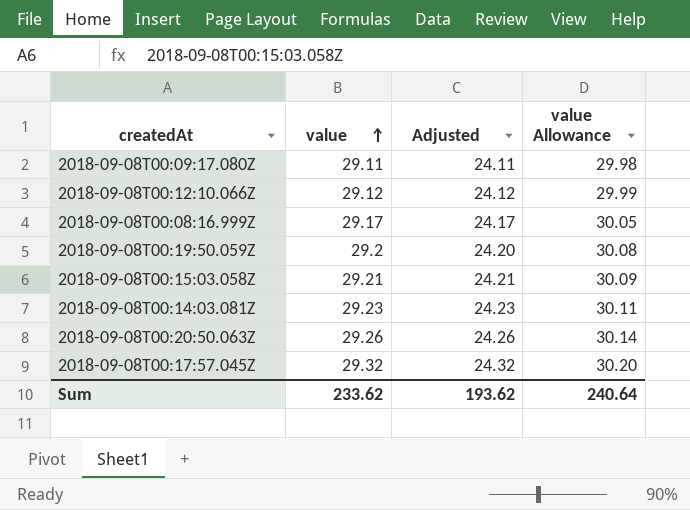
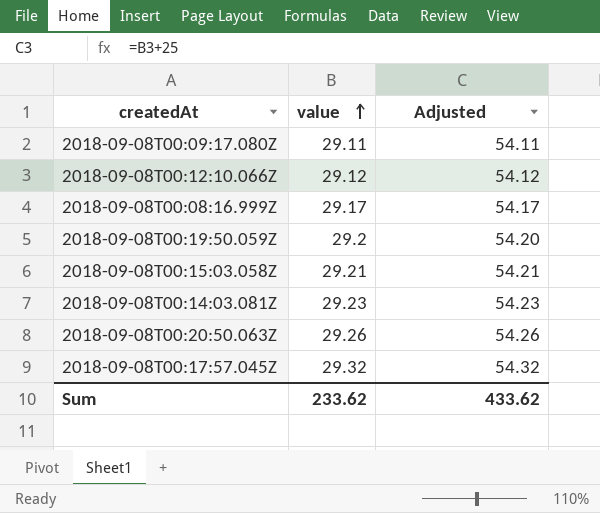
column value Allowance | formula: [value] * 1.03 -> none
column Adjusted | formula: [value] - 5 -> [value] + 25
Sum | Adjusted: 193.62 -> 433.62

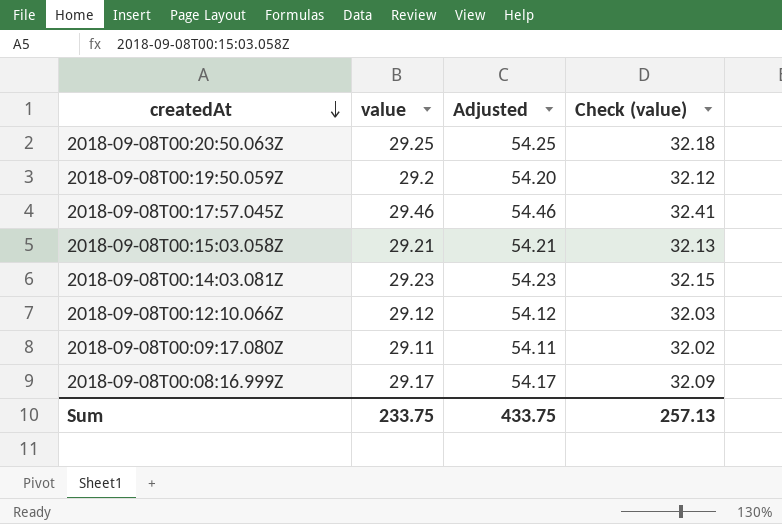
row order: value ascending -> createdAt descending
column Check (value) | formula: none -> [value] * 1.1
2018-09-08T00:20:50.063Z | value: 29.26 -> 29.25
2018-09-08T00:20:50.063Z | Adjusted: 54.26 -> 54.25
2018-09-08T00:17:57.045Z | value: 29.32 -> 29.46
2018-09-08T00:17:57.045Z | Adjusted: 54.32 -> 54.46
Sum | value: 233.62 -> 233.75
Sum | Adjusted: 433.62 -> 433.75

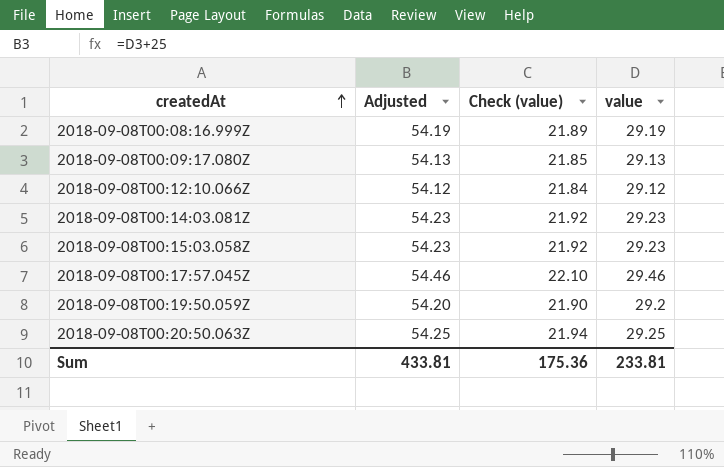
row order: createdAt descending -> createdAt ascending
column Check (value) | formula: [value] * 1.1 -> [value] * 0.75
column value | position: 2 -> 4
2018-09-08T00:08:16.999Z | Adjusted: 54.17 -> 54.19
2018-09-08T00:08:16.999Z | value: 29.17 -> 29.19
2018-09-08T00:09:17.080Z | Adjusted: 54.11 -> 54.13
2018-09-08T00:09:17.080Z | value: 29.11 -> 29.13
2018-09-08T00:15:03.058Z | Adjusted: 54.21 -> 54.23
2018-09-08T00:15:03.058Z | value: 29.21 -> 29.23
Sum | Adjusted: 433.75 -> 433.81
Sum | Check (value): 257.13 -> 175.36
Sum | value: 233.75 -> 233.81

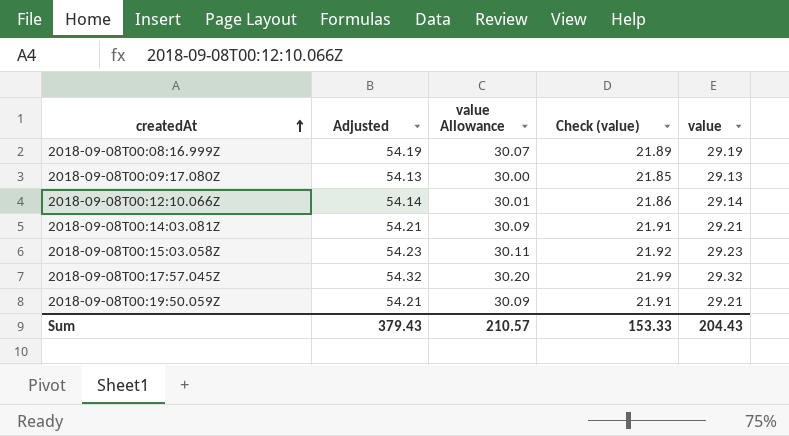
column value Allowance | formula: none -> [value] * 1.03
row 2018-09-08T00:20:50.063Z: 54.25 | 21.94 | 29.25 -> none
2018-09-08T00:12:10.066Z | Adjusted: 54.12 -> 54.14
2018-09-08T00:12:10.066Z | Check (value): 21.84 -> 21.86
2018-09-08T00:12:10.066Z | value: 29.12 -> 29.14
2018-09-08T00:14:03.081Z | Adjusted: 54.23 -> 54.21
2018-09-08T00:14:03.081Z | Check (value): 21.92 -> 21.91
2018-09-08T00:14:03.081Z | value: 29.23 -> 29.21
2018-09-08T00:17:57.045Z | Adjusted: 54.46 -> 54.32
2018-09-08T00:17:57.045Z | Check (value): 22.10 -> 21.99
2018-09-08T00:17:57.045Z | value: 29.46 -> 29.32
2018-09-08T00:19:50.059Z | Adjusted: 54.20 -> 54.21
2018-09-08T00:19:50.059Z | Check (value): 21.90 -> 21.91
2018-09-08T00:19:50.059Z | value: 29.2 -> 29.21
Sum | Adjusted: 433.81 -> 379.43
Sum | Check (value): 175.36 -> 153.33
Sum | value: 233.81 -> 204.43

